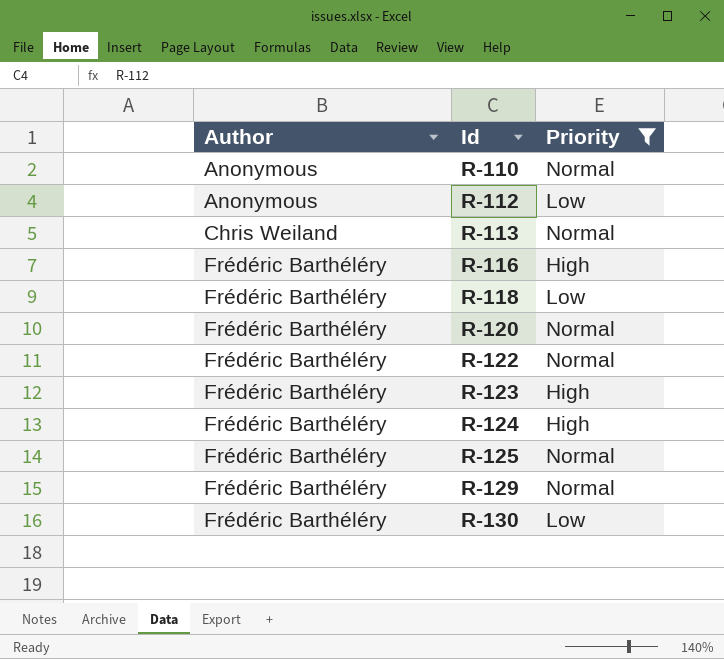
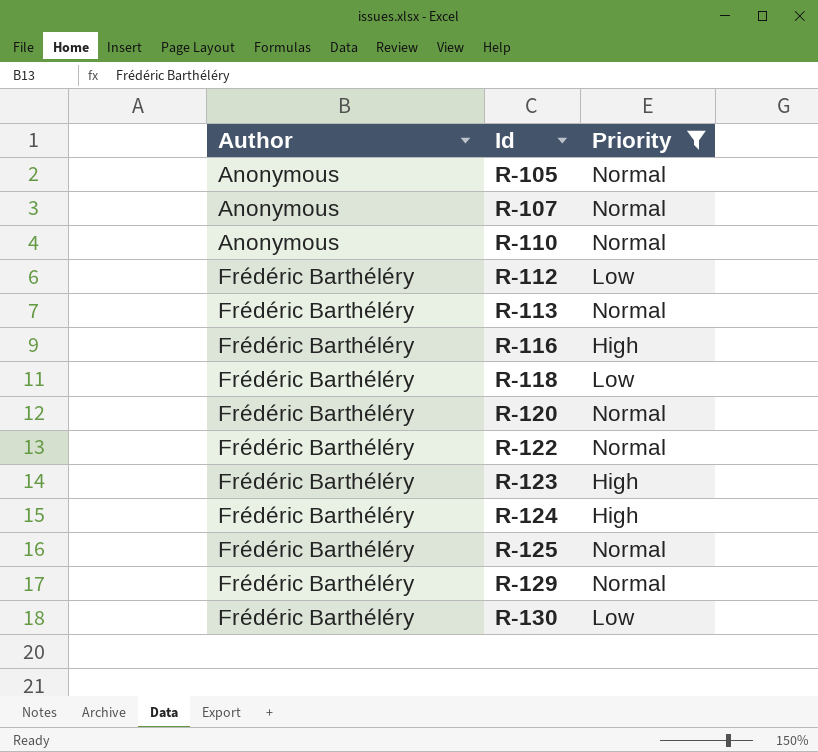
row R-105: none -> Anonymous | Normal
row R-107: none -> Anonymous | Normal
R-112 | Author: Anonymous -> Frédéric Barthéléry
R-113 | Author: Chris Weiland -> Frédéric Barthéléry

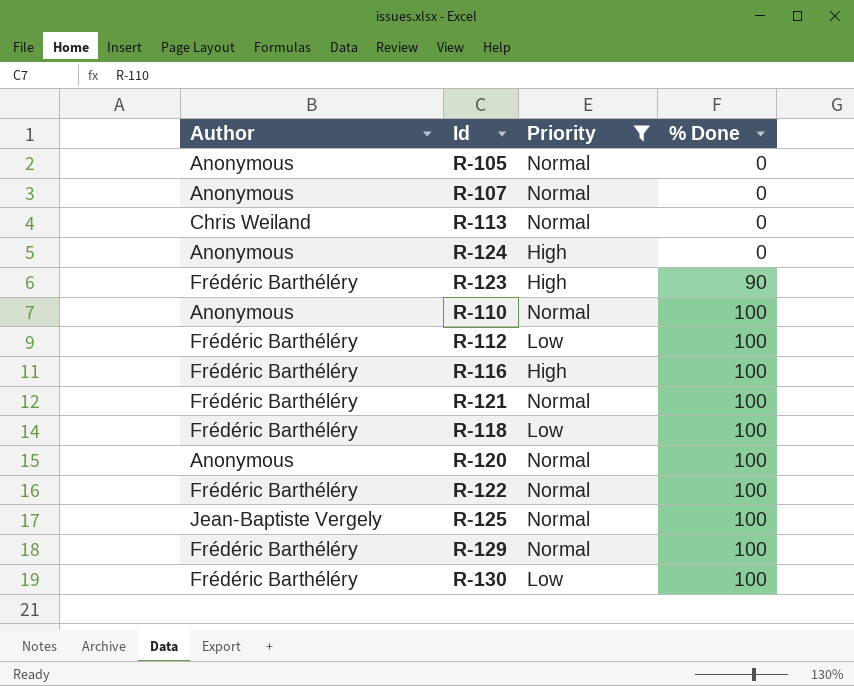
row order: Author ascending -> % Done ascending
column % Done | position: none -> 4
R-113 | Author: Frédéric Barthéléry -> Chris Weiland
R-124 | Author: Frédéric Barthéléry -> Anonymous
row R-121: none -> Frédéric Barthéléry | Normal | 100
R-120 | Author: Frédéric Barthéléry -> Anonymous
R-125 | Author: Frédéric Barthéléry -> Jean-Baptiste Vergely

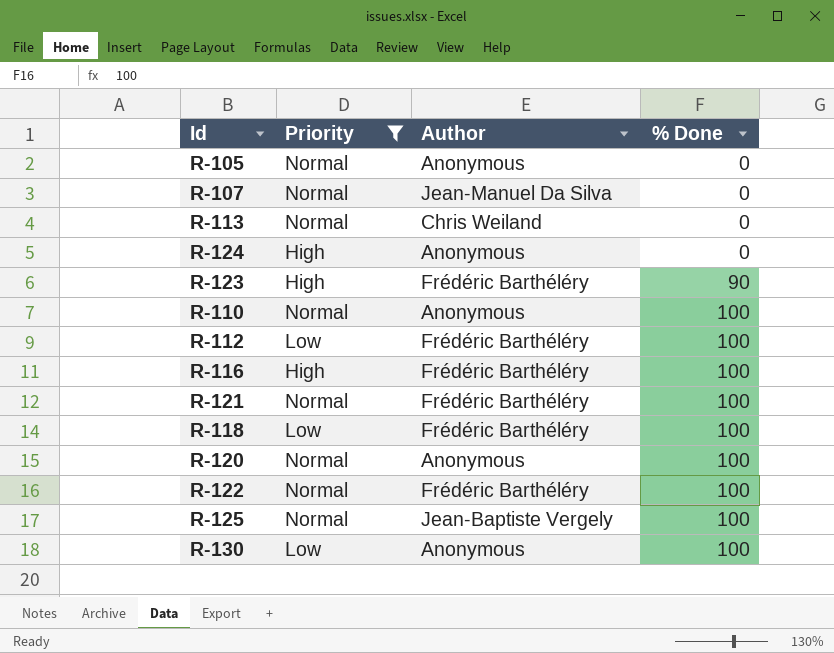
column Author | position: 1 -> 3
row R-129: Frédéric Barthéléry | Normal | 100 -> none
R-107 | Author: Anonymous -> Jean-Manuel Da Silva
R-130 | Author: Frédéric Barthéléry -> Anonymous

